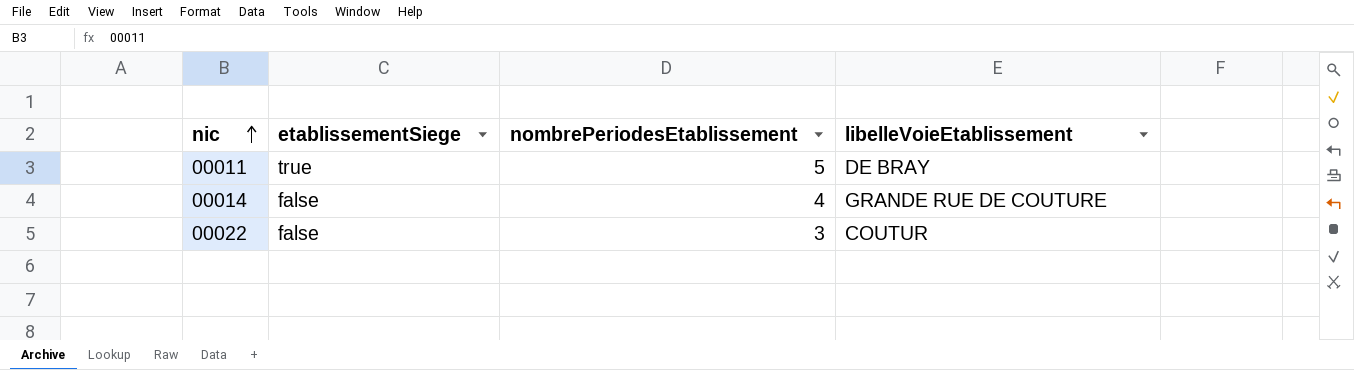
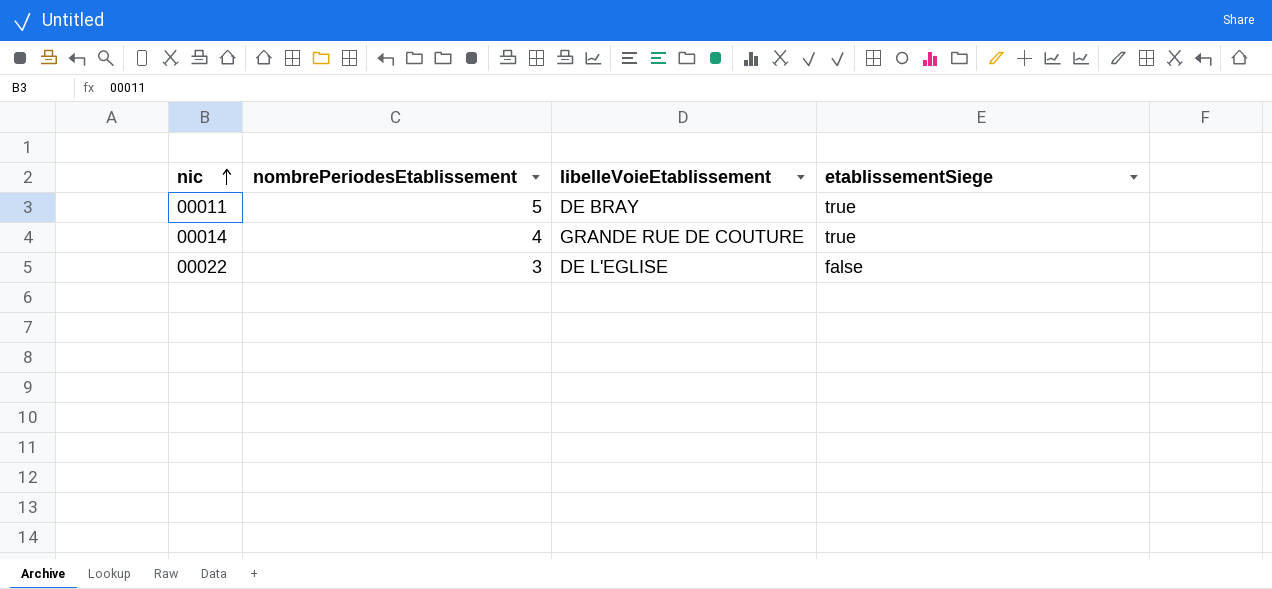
column etablissementSiege | position: 2 -> 4
00014 | etablissementSiege: false -> true
00022 | libelleVoieEtablissement: COUTUR -> DE L'EGLISE

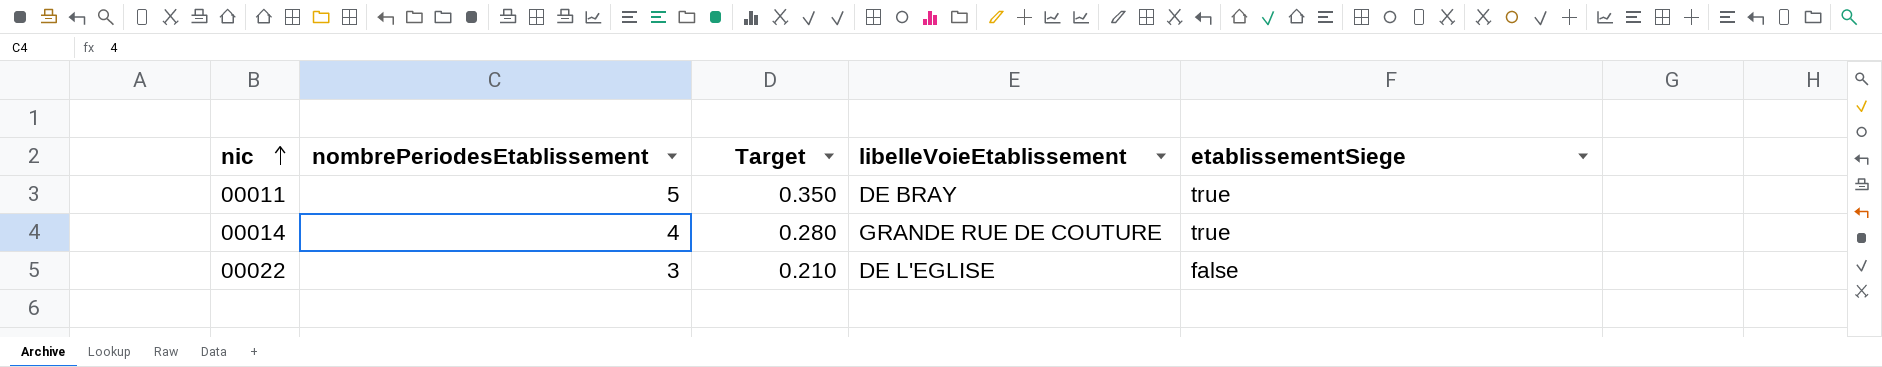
column Target | formula: none -> [nombrePeriodesEtablissement] * 0.07

